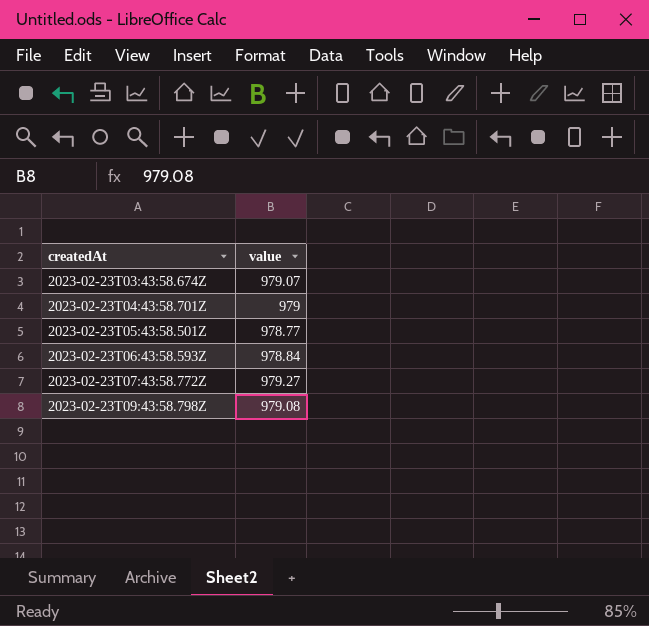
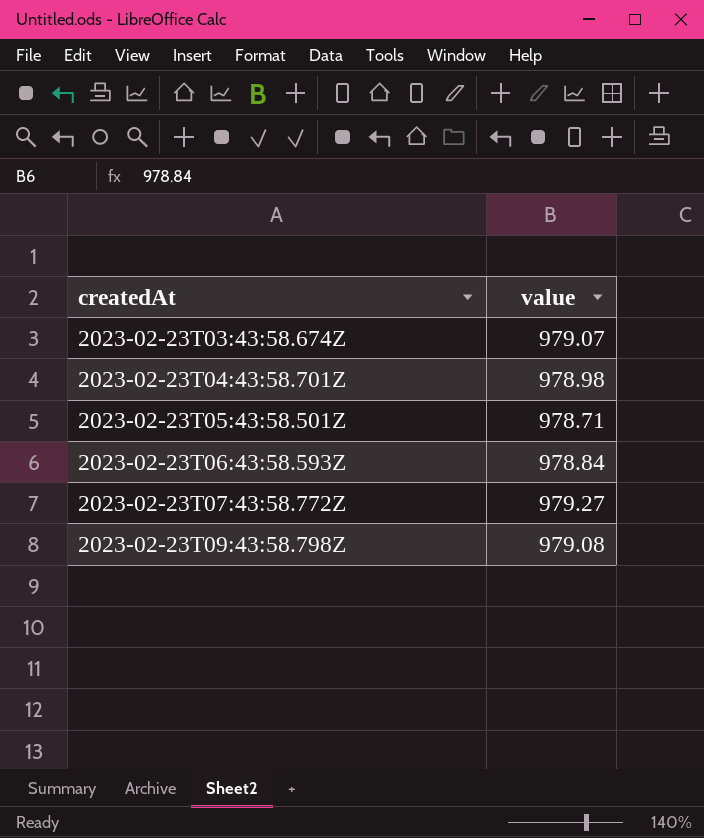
2023-02-23T04:43:58.701Z | value: 979 -> 978.98
2023-02-23T05:43:58.501Z | value: 978.77 -> 978.71

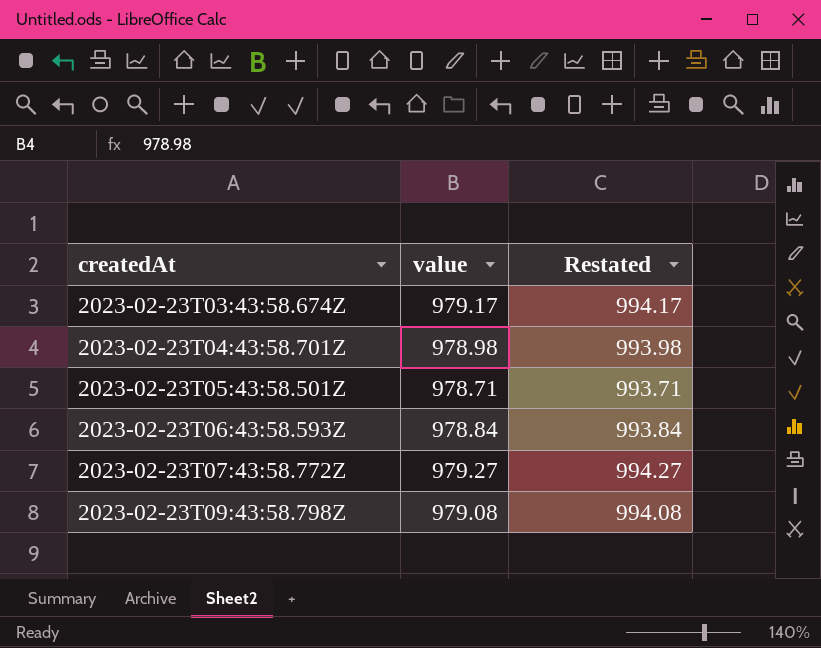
column Restated | formula: none -> [value] + 15
2023-02-23T03:43:58.674Z | value: 979.07 -> 979.17

